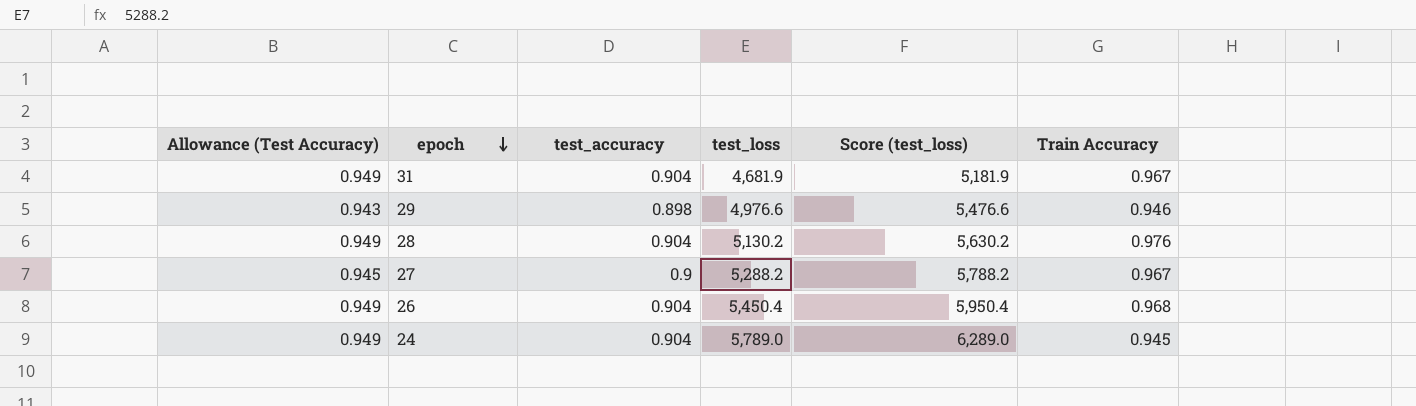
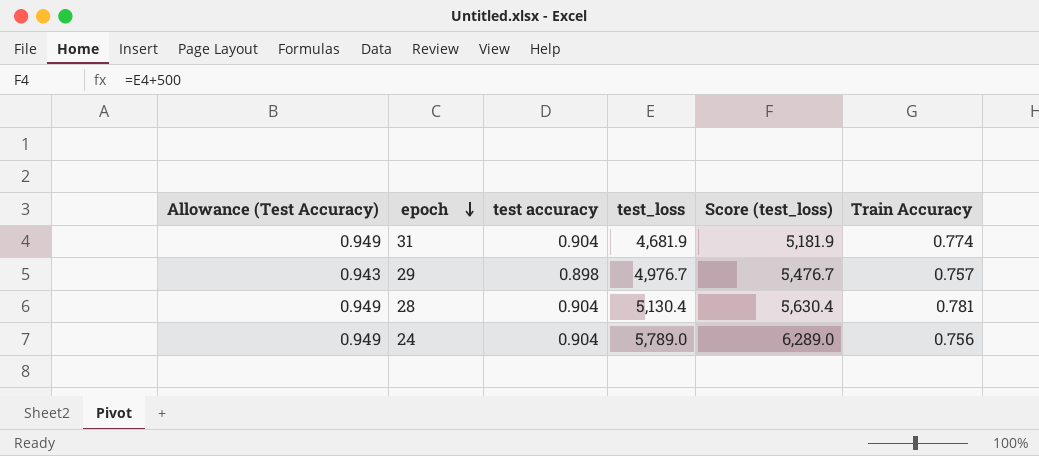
column name: test_accuracy -> test accuracy
row 27: 0.945 | 0.9 | 5,288.2 | 5,788.2 | 0.967 -> none
row 26: 0.949 | 0.904 | 5,450.4 | 5,950.4 | 0.968 -> none
31 | Train Accuracy: 0.967 -> 0.774
29 | test_loss: 4,976.6 -> 4,976.7
29 | Score (test_loss): 5,476.6 -> 5,476.7
29 | Train Accuracy: 0.946 -> 0.757
28 | test_loss: 5,130.2 -> 5,130.4
28 | Score (test_loss): 5,630.2 -> 5,630.4
28 | Train Accuracy: 0.976 -> 0.781
24 | Train Accuracy: 0.945 -> 0.756

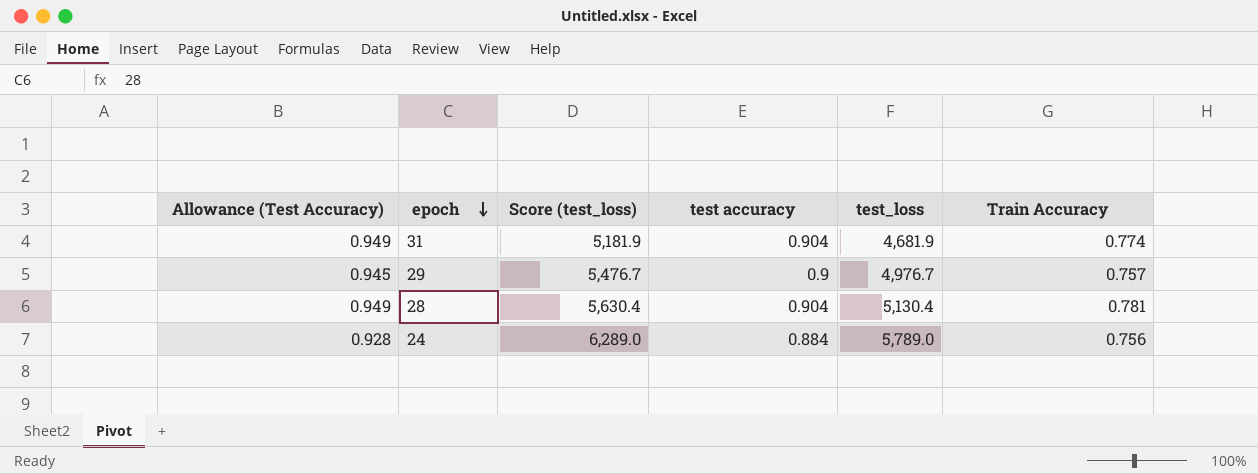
column Score (test_loss) | position: 5 -> 3
29 | Allowance (Test Accuracy): 0.943 -> 0.945
29 | test accuracy: 0.898 -> 0.9
24 | Allowance (Test Accuracy): 0.949 -> 0.928
24 | test accuracy: 0.904 -> 0.884

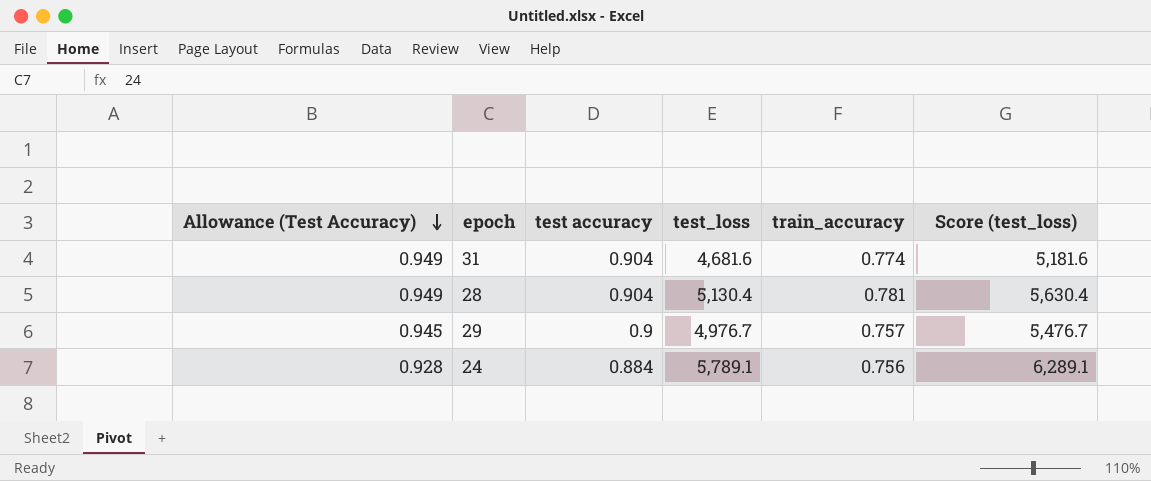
row order: epoch descending -> Allowance (Test Accuracy) descending
column name: Train Accuracy -> train_accuracy
column Score (test_loss) | position: 3 -> 6
31 | test_loss: 4,681.9 -> 4,681.6
31 | Score (test_loss): 5,181.9 -> 5,181.6
24 | test_loss: 5,789.0 -> 5,789.1
24 | Score (test_loss): 6,289.0 -> 6,289.1

